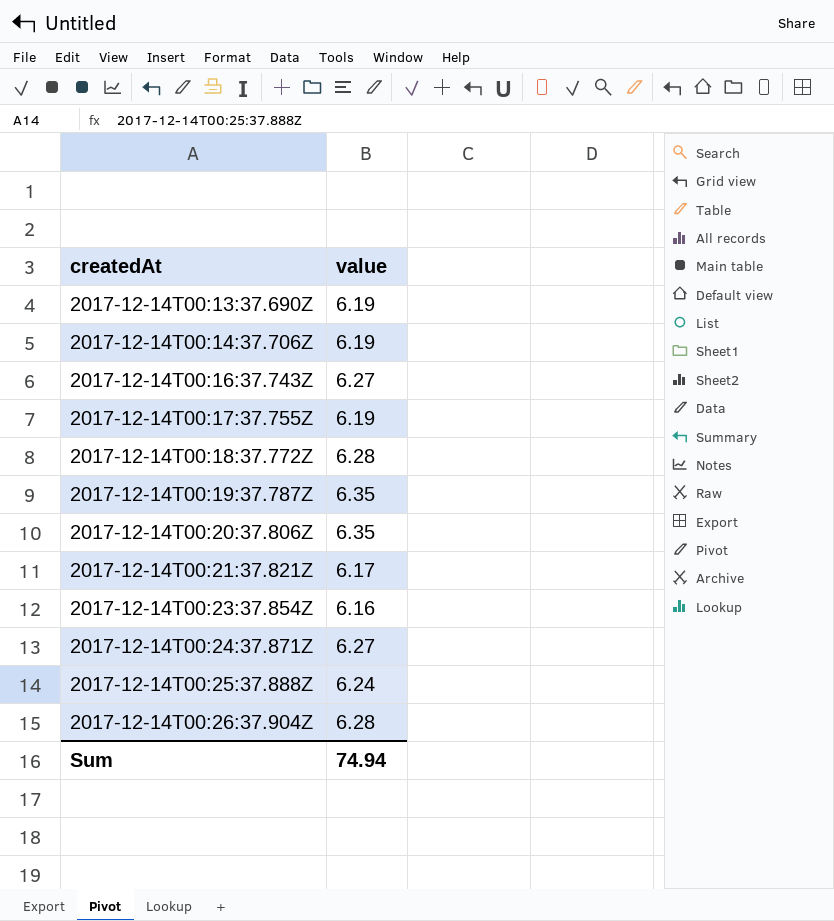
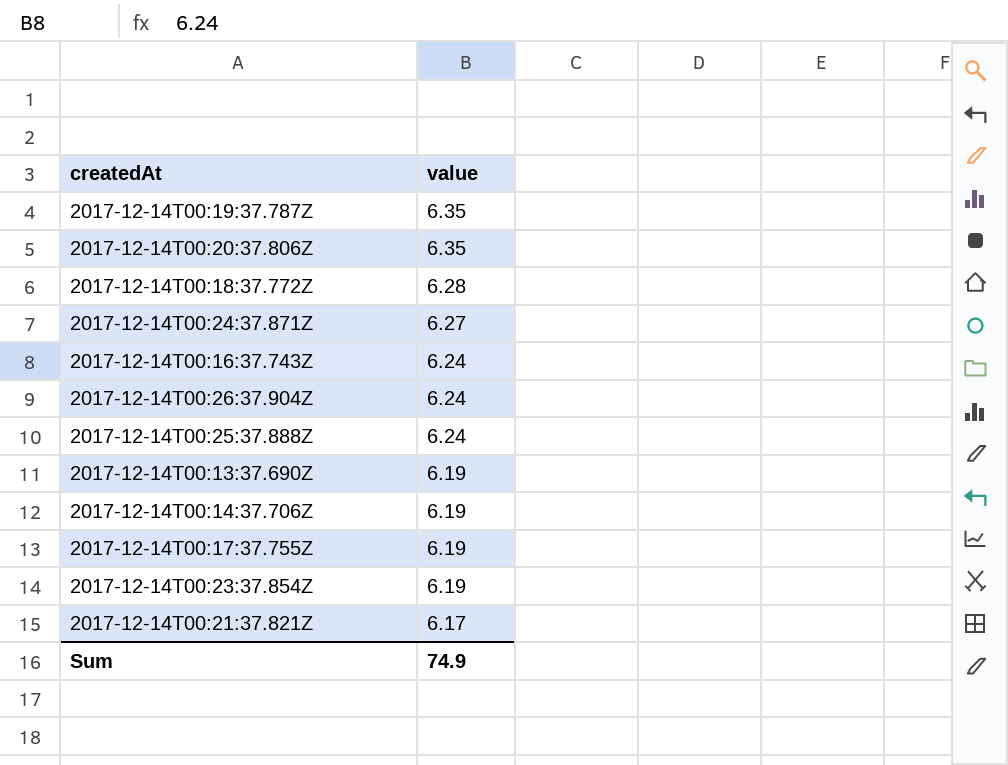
row order: createdAt ascending -> value descending
2017-12-14T00:16:37.743Z | value: 6.27 -> 6.24
2017-12-14T00:26:37.904Z | value: 6.28 -> 6.24
2017-12-14T00:23:37.854Z | value: 6.16 -> 6.19
Sum | value: 74.94 -> 74.9

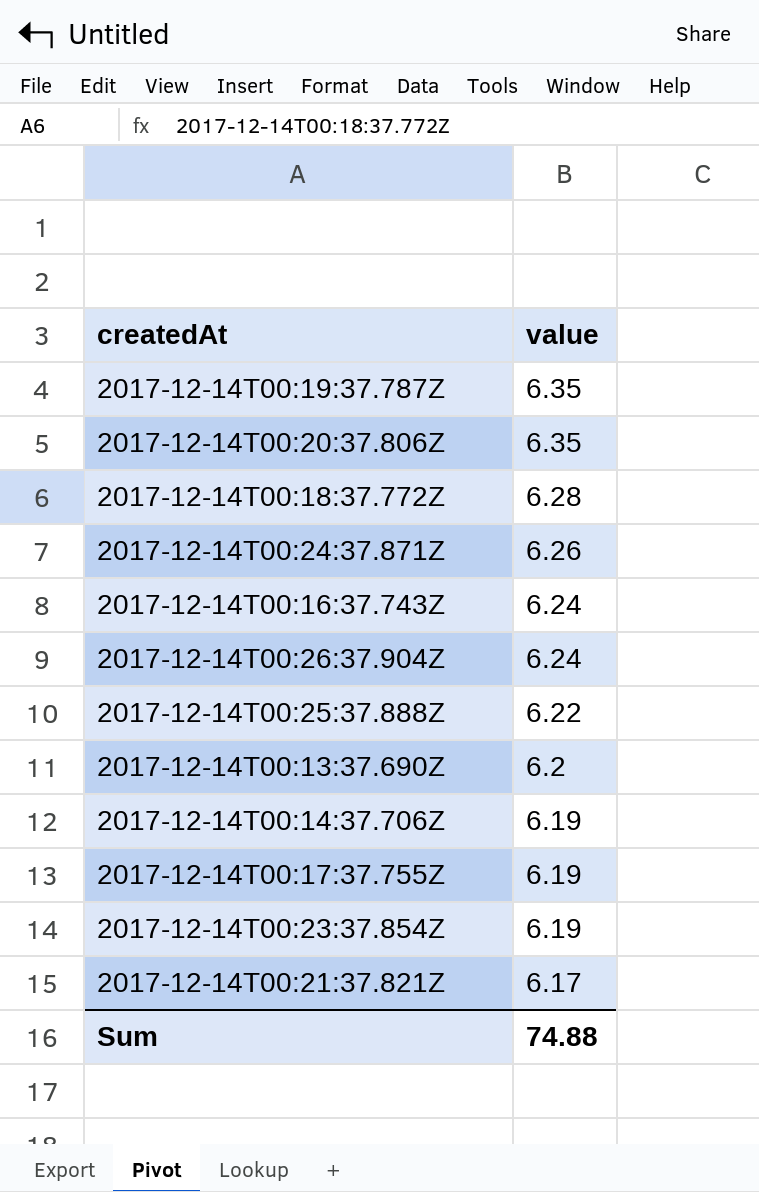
2017-12-14T00:24:37.871Z | value: 6.27 -> 6.26
2017-12-14T00:25:37.888Z | value: 6.24 -> 6.22
2017-12-14T00:13:37.690Z | value: 6.19 -> 6.2
Sum | value: 74.9 -> 74.88

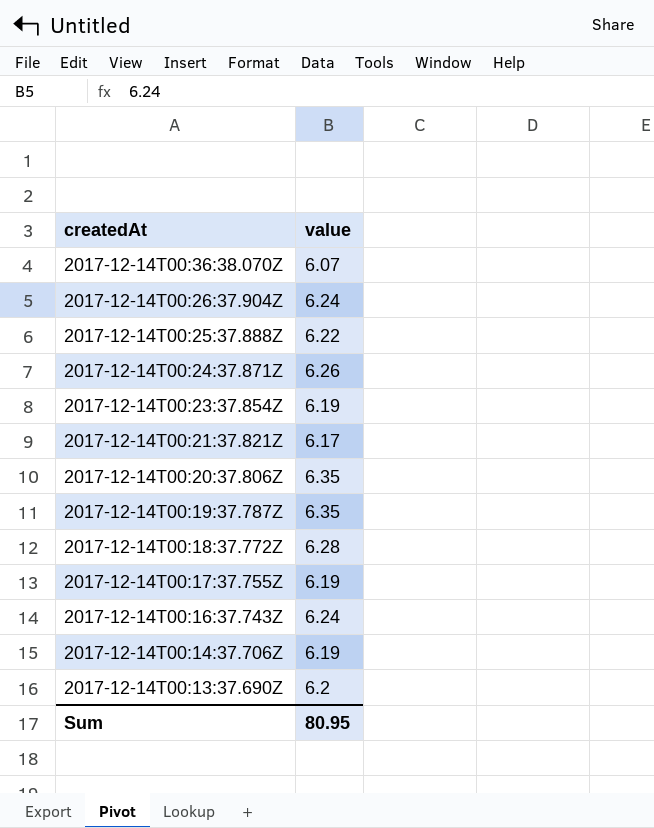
row order: value descending -> createdAt descending
row 2017-12-14T00:36:38.070Z: none -> 6.07
Sum | value: 74.88 -> 80.95

